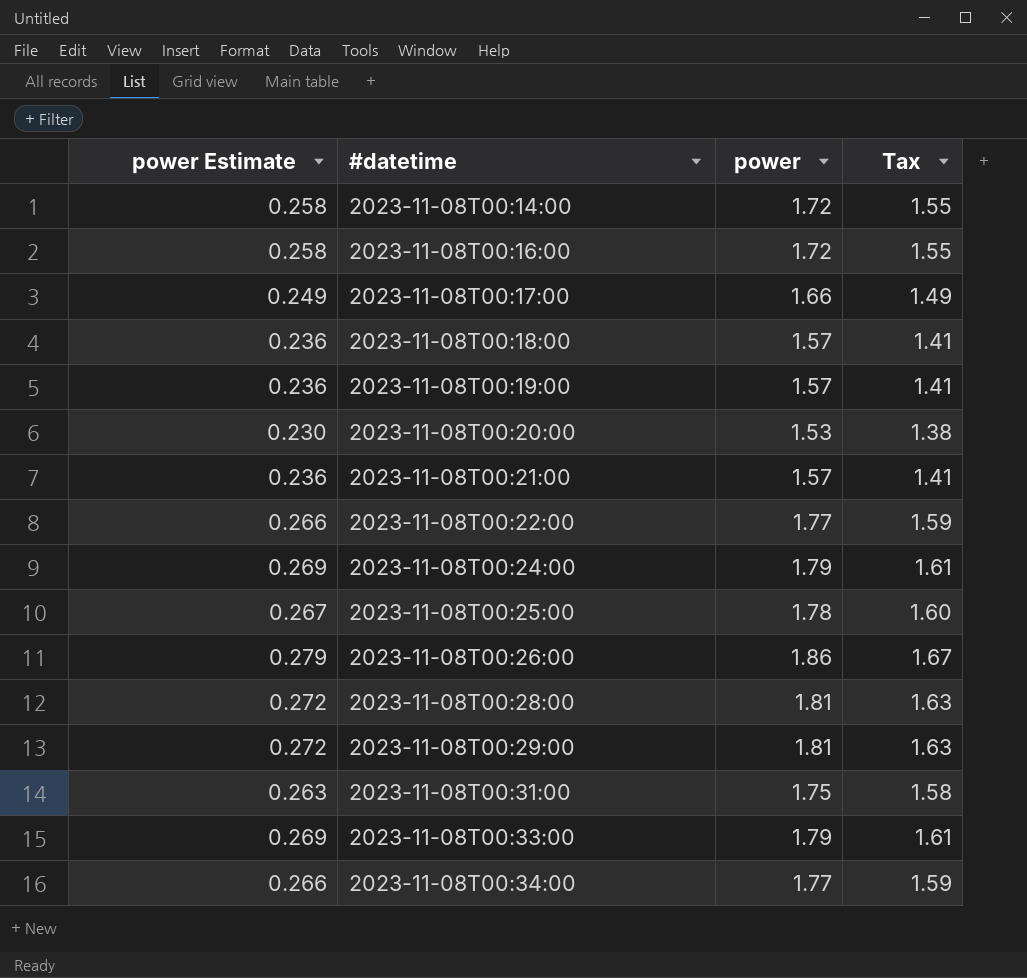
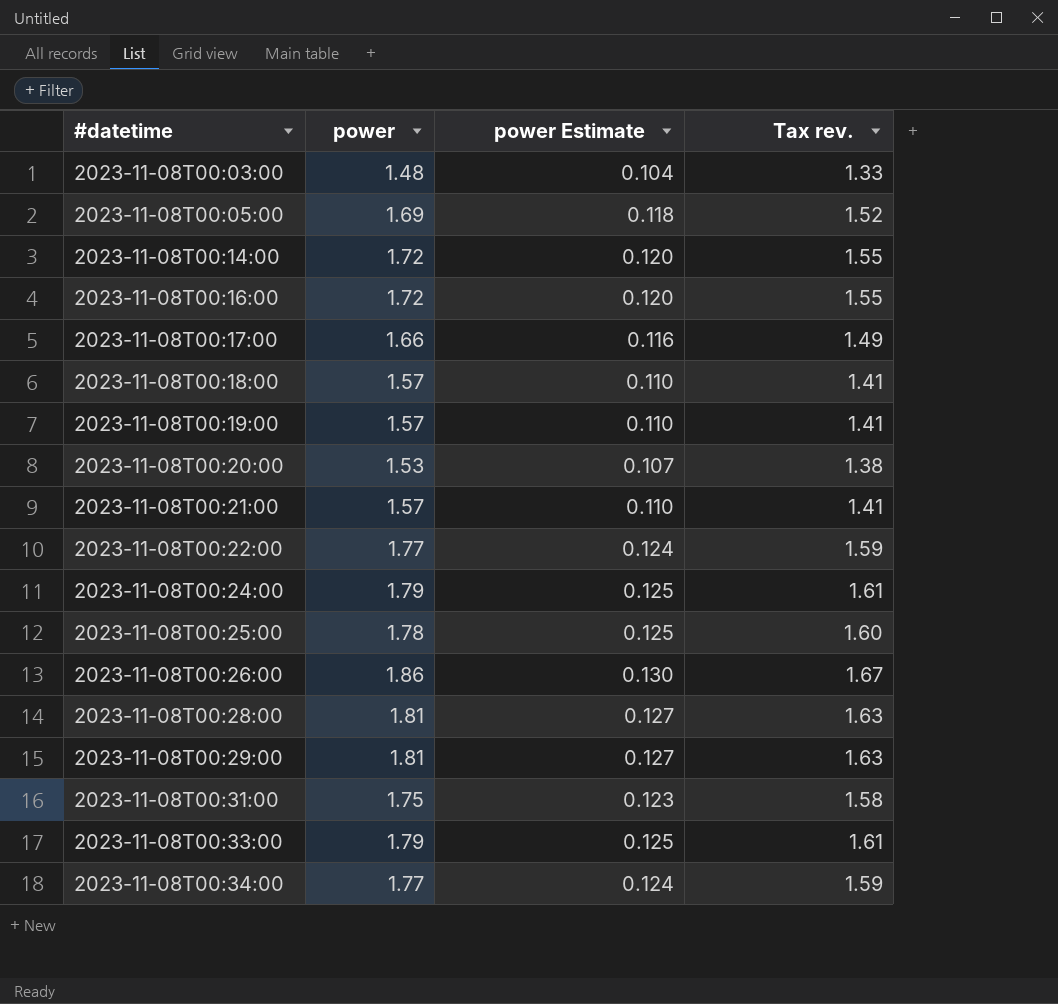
column power Estimate | formula: [power] * 0.15 -> [power] * 0.07
column power Estimate | position: 1 -> 3
column name: Tax -> Tax rev.
row 2023-11-08T00:03:00: none -> 1.48 | 0.104 | 1.33
row 2023-11-08T00:05:00: none -> 1.69 | 0.118 | 1.52

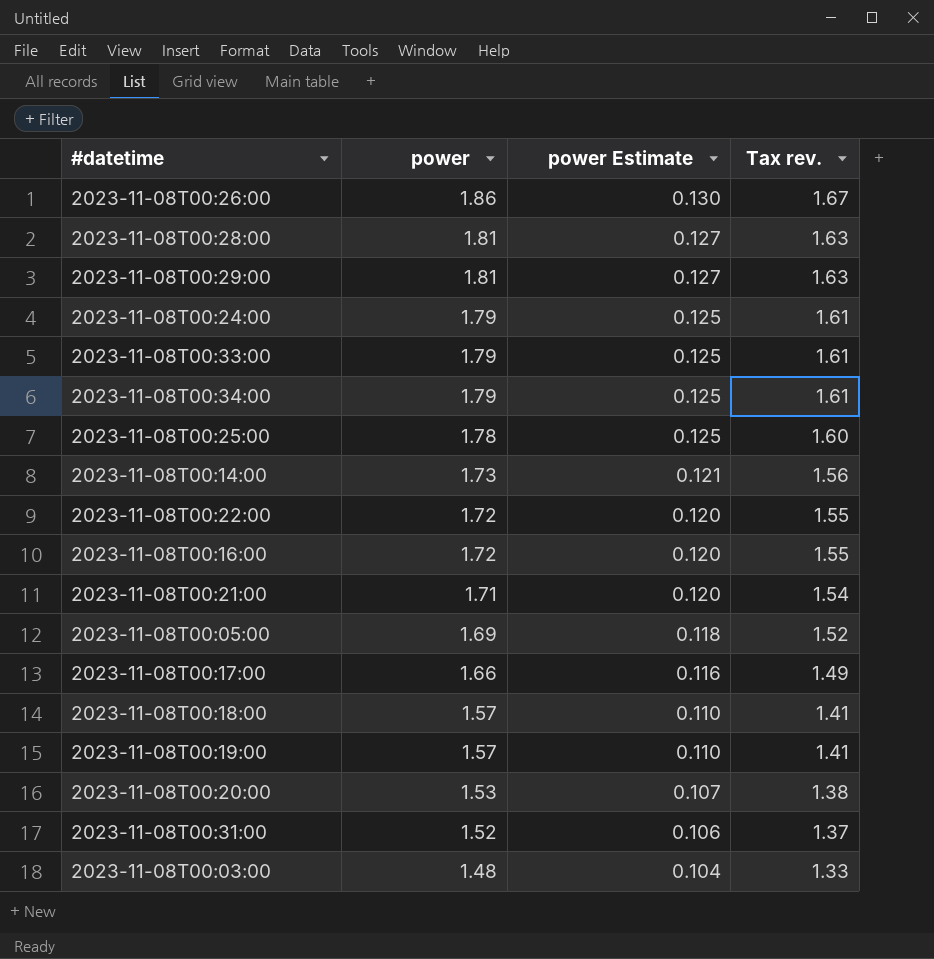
row order: #datetime ascending -> power descending
2023-11-08T00:34:00 | power: 1.77 -> 1.79
2023-11-08T00:34:00 | power Estimate: 0.124 -> 0.125
2023-11-08T00:34:00 | Tax rev.: 1.59 -> 1.61
2023-11-08T00:14:00 | power: 1.72 -> 1.73
2023-11-08T00:14:00 | power Estimate: 0.120 -> 0.121
2023-11-08T00:14:00 | Tax rev.: 1.55 -> 1.56
2023-11-08T00:22:00 | power: 1.77 -> 1.72
2023-11-08T00:22:00 | power Estimate: 0.124 -> 0.120
2023-11-08T00:22:00 | Tax rev.: 1.59 -> 1.55
2023-11-08T00:21:00 | power: 1.57 -> 1.71
2023-11-08T00:21:00 | power Estimate: 0.110 -> 0.120
2023-11-08T00:21:00 | Tax rev.: 1.41 -> 1.54
2023-11-08T00:31:00 | power: 1.75 -> 1.52
2023-11-08T00:31:00 | power Estimate: 0.123 -> 0.106
2023-11-08T00:31:00 | Tax rev.: 1.58 -> 1.37

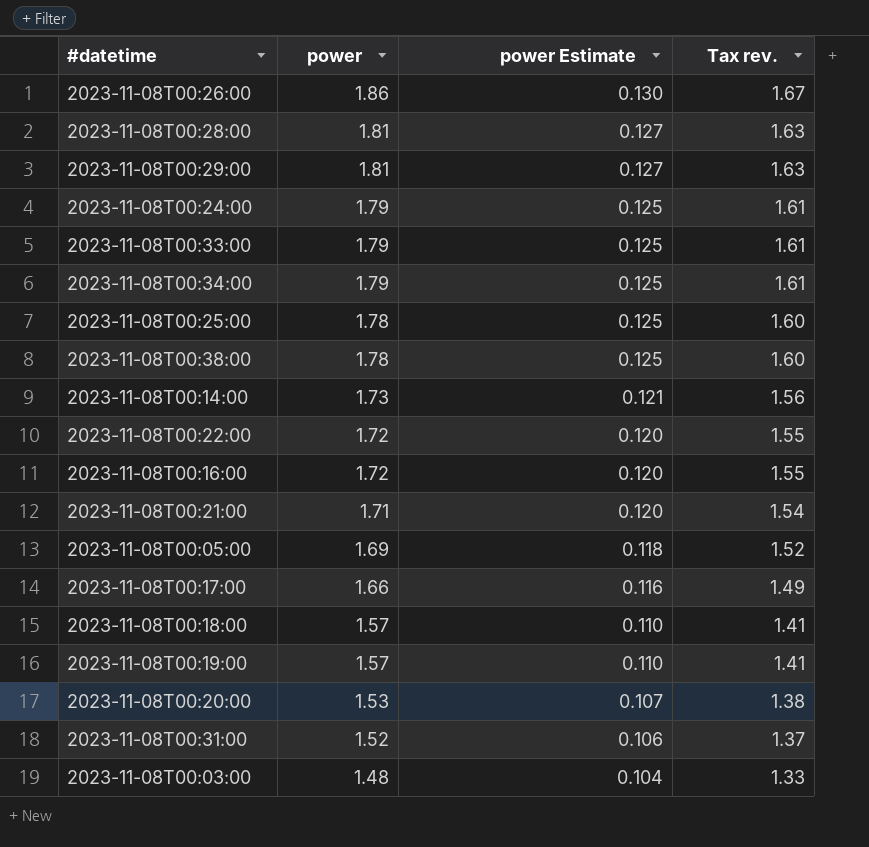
row 2023-11-08T00:38:00: none -> 1.78 | 0.125 | 1.60

